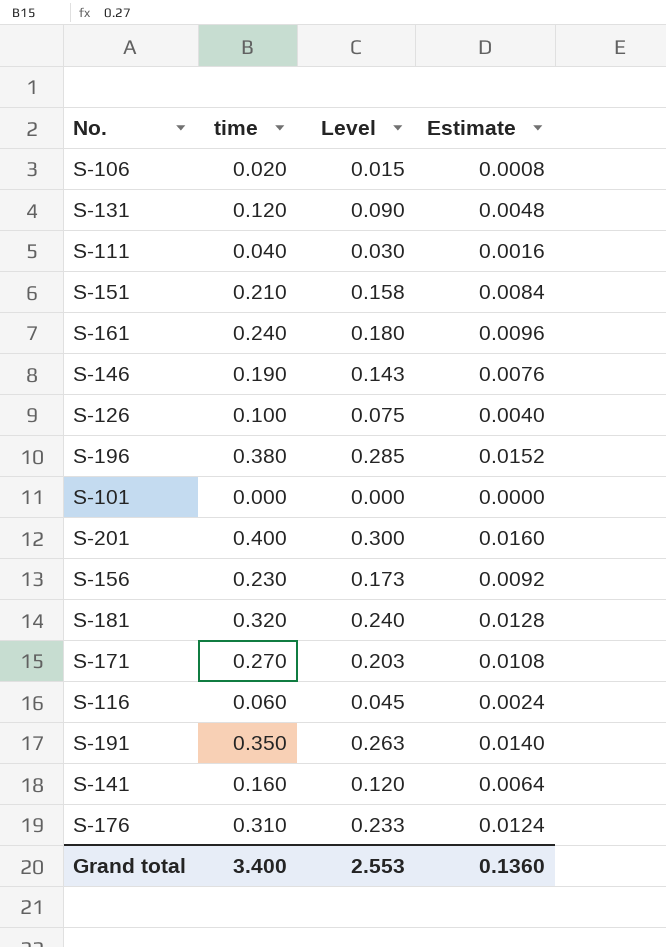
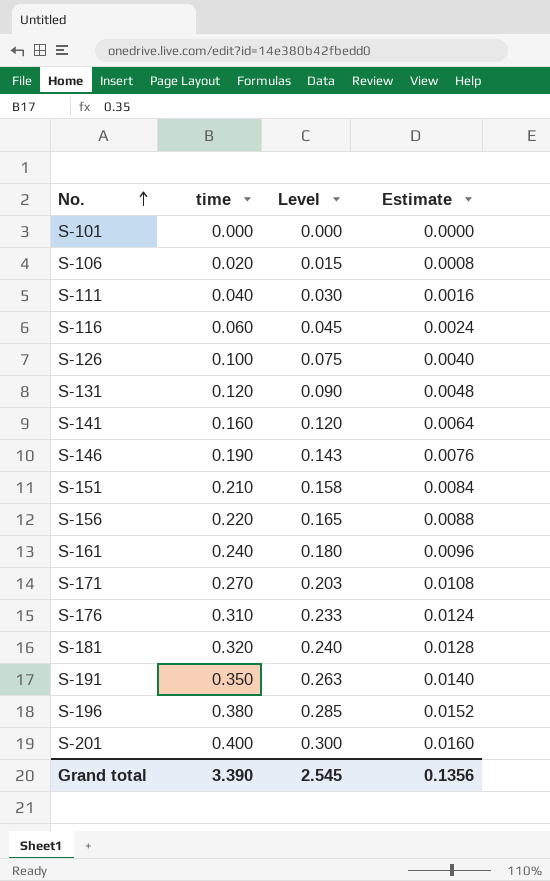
row order: none -> No. ascending
S-156 | time: 0.230 -> 0.220
S-156 | Level: 0.173 -> 0.165
S-156 | Estimate: 0.0092 -> 0.0088
Grand total | time: 3.400 -> 3.390
Grand total | Level: 2.553 -> 2.545
Grand total | Estimate: 0.1360 -> 0.1356

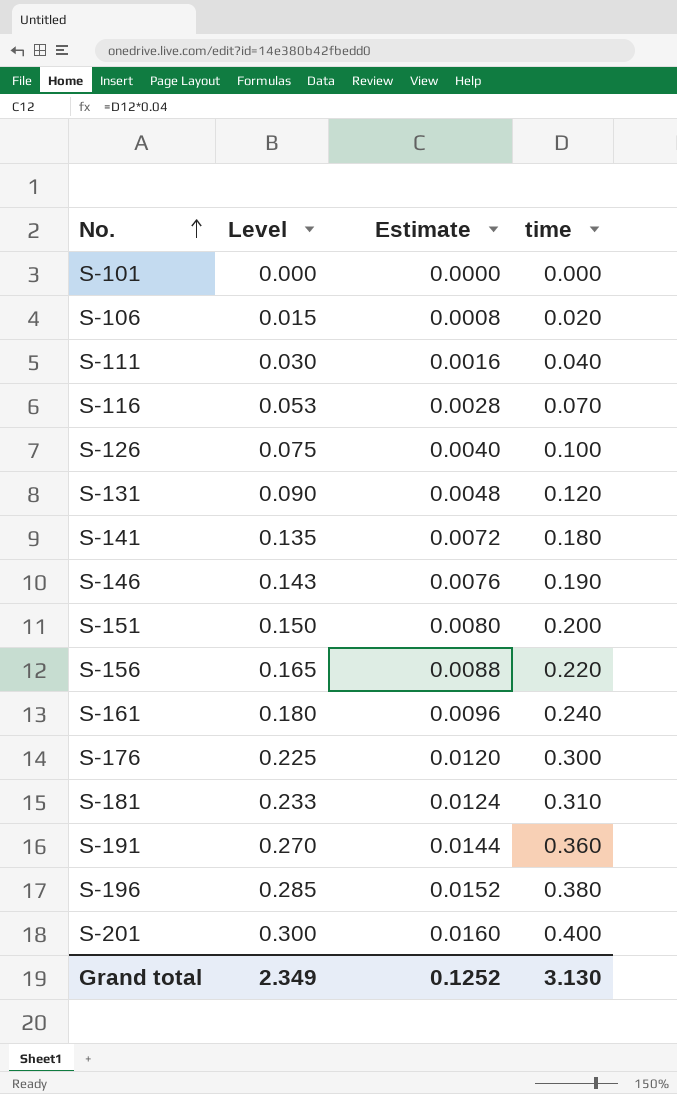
column time | position: 2 -> 4
row S-171: 0.270 | 0.203 | 0.0108 -> none
S-116 | Level: 0.045 -> 0.053
S-116 | Estimate: 0.0024 -> 0.0028
S-116 | time: 0.060 -> 0.070
S-141 | Level: 0.120 -> 0.135
S-141 | Estimate: 0.0064 -> 0.0072
S-141 | time: 0.160 -> 0.180
S-151 | Level: 0.158 -> 0.150
S-151 | Estimate: 0.0084 -> 0.0080
S-151 | time: 0.210 -> 0.200
S-176 | Level: 0.233 -> 0.225
S-176 | Estimate: 0.0124 -> 0.0120
S-176 | time: 0.310 -> 0.300
S-181 | Level: 0.240 -> 0.233
S-181 | Estimate: 0.0128 -> 0.0124
S-181 | time: 0.320 -> 0.310
S-191 | Level: 0.263 -> 0.270
S-191 | Estimate: 0.0140 -> 0.0144
S-191 | time: 0.350 -> 0.360
Grand total | Level: 2.545 -> 2.349
Grand total | Estimate: 0.1356 -> 0.1252
Grand total | time: 3.390 -> 3.130

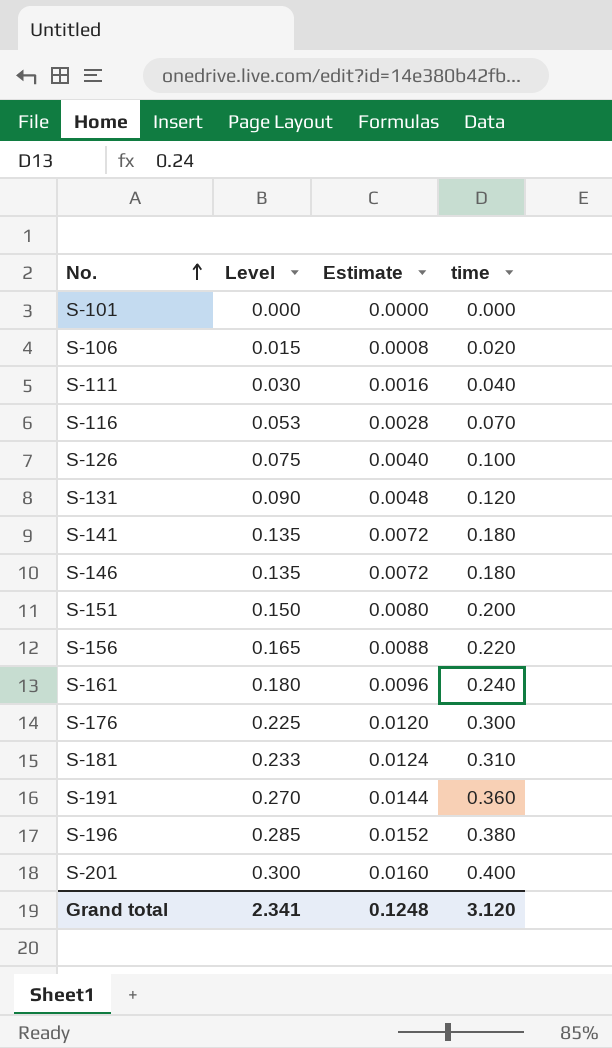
S-146 | Level: 0.143 -> 0.135
S-146 | Estimate: 0.0076 -> 0.0072
S-146 | time: 0.190 -> 0.180
Grand total | Level: 2.349 -> 2.341
Grand total | Estimate: 0.1252 -> 0.1248
Grand total | time: 3.130 -> 3.120

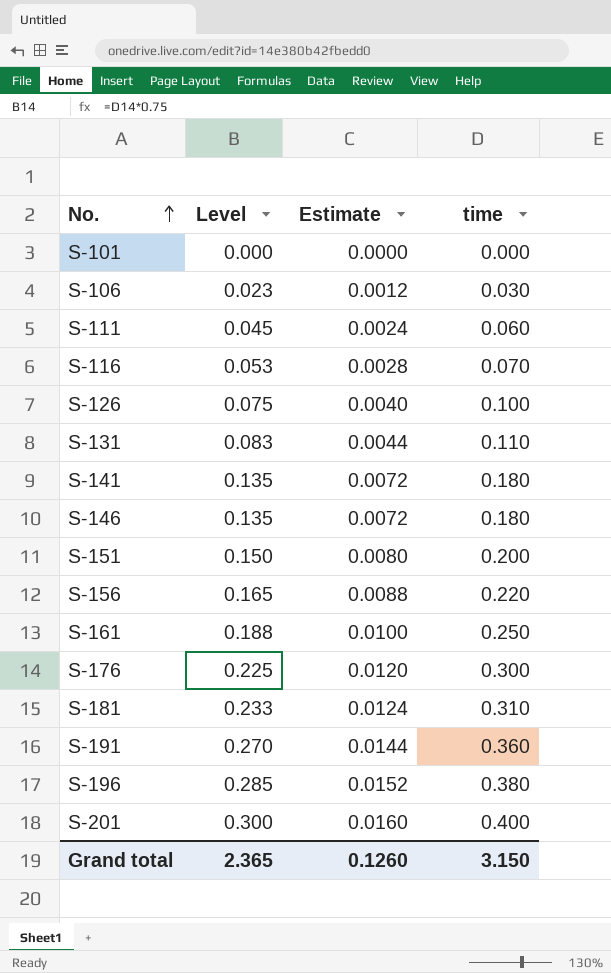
S-106 | Level: 0.015 -> 0.023
S-106 | Estimate: 0.0008 -> 0.0012
S-106 | time: 0.020 -> 0.030
S-111 | Level: 0.030 -> 0.045
S-111 | Estimate: 0.0016 -> 0.0024
S-111 | time: 0.040 -> 0.060
S-131 | Level: 0.090 -> 0.083
S-131 | Estimate: 0.0048 -> 0.0044
S-131 | time: 0.120 -> 0.110
S-161 | Level: 0.180 -> 0.188
S-161 | Estimate: 0.0096 -> 0.0100
S-161 | time: 0.240 -> 0.250
Grand total | Level: 2.341 -> 2.365
Grand total | Estimate: 0.1248 -> 0.1260
Grand total | time: 3.120 -> 3.150

